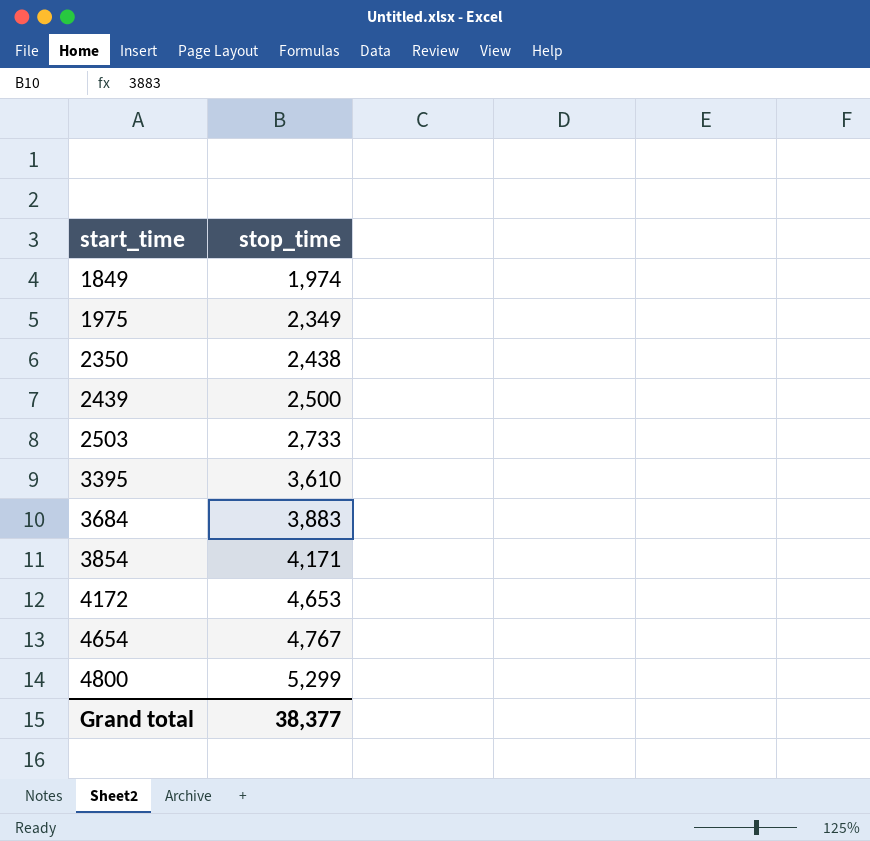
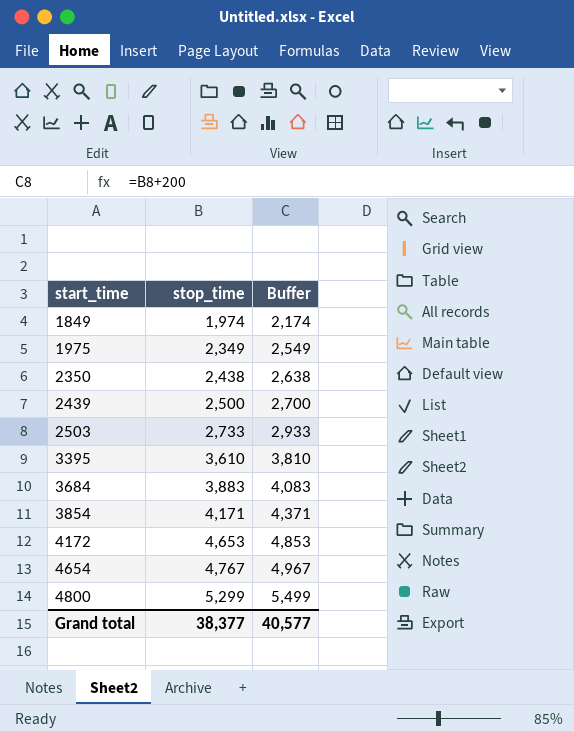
column Buffer | formula: none -> [stop_time] + 200

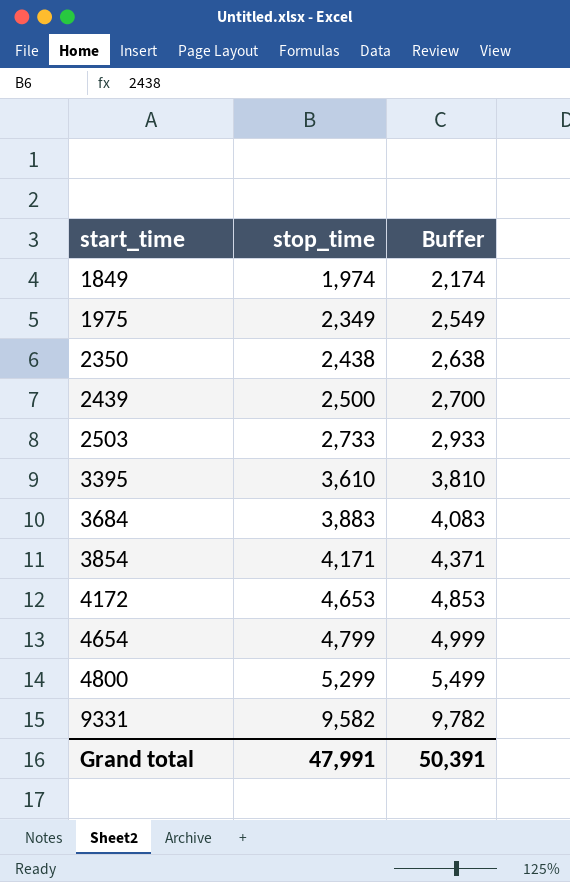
4654 | stop_time: 4,767 -> 4,799
4654 | Buffer: 4,967 -> 4,999
row 9331: none -> 9,582 | 9,782
Grand total | stop_time: 38,377 -> 47,991
Grand total | Buffer: 40,577 -> 50,391

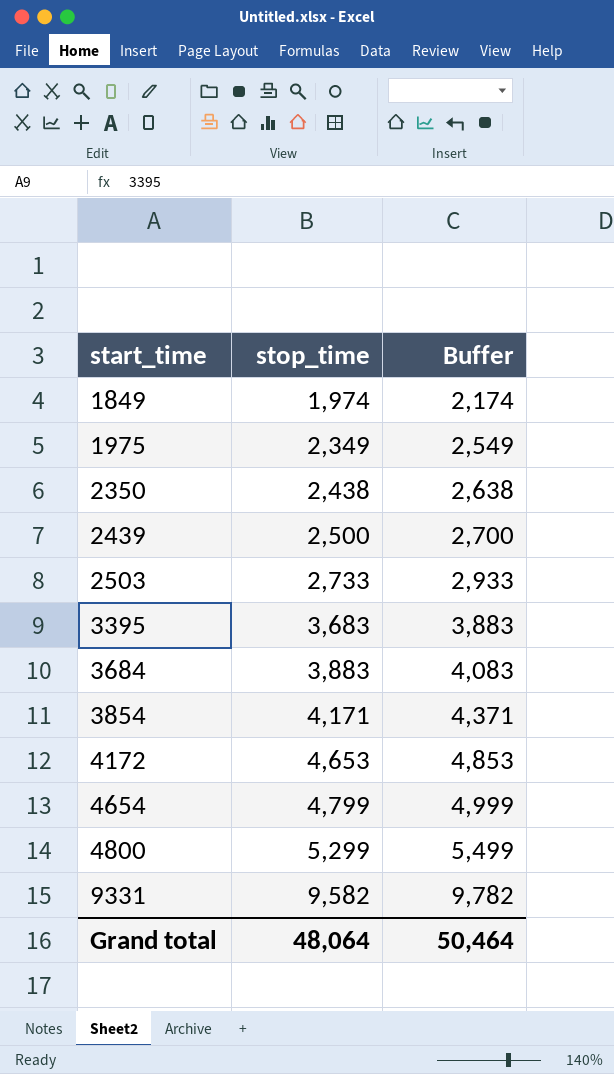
3395 | stop_time: 3,610 -> 3,683
3395 | Buffer: 3,810 -> 3,883
Grand total | stop_time: 47,991 -> 48,064
Grand total | Buffer: 50,391 -> 50,464

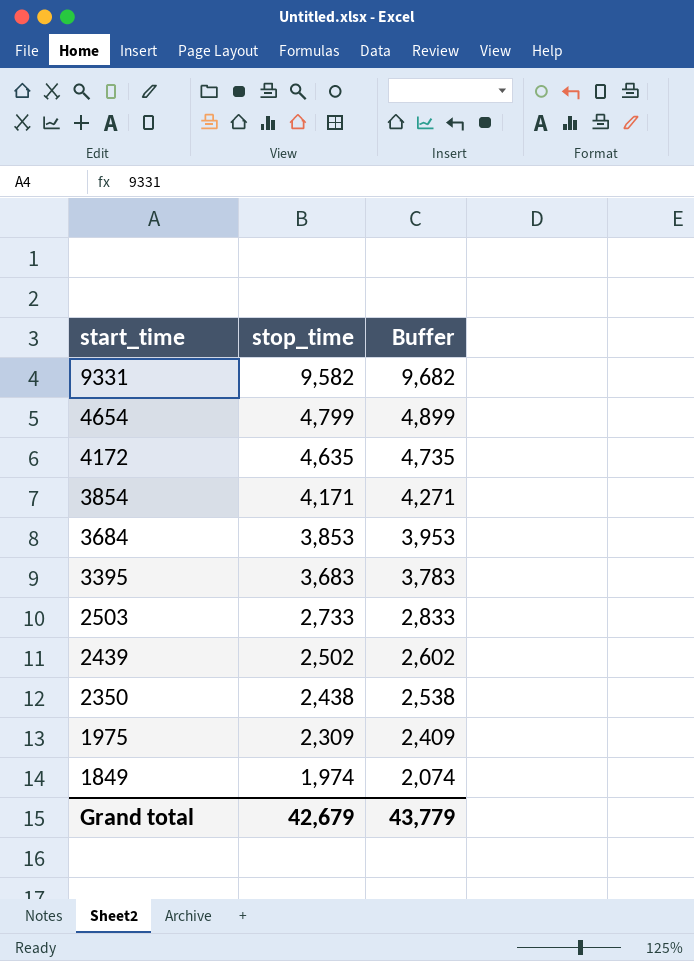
row order: start_time ascending -> start_time descending
column Buffer | formula: [stop_time] + 200 -> [stop_time] + 100
row 4800: 5,299 | 5,499 -> none
4172 | stop_time: 4,653 -> 4,635
3684 | stop_time: 3,883 -> 3,853
2439 | stop_time: 2,500 -> 2,502
1975 | stop_time: 2,349 -> 2,309
Grand total | stop_time: 48,064 -> 42,679
Grand total | Buffer: 50,464 -> 43,779

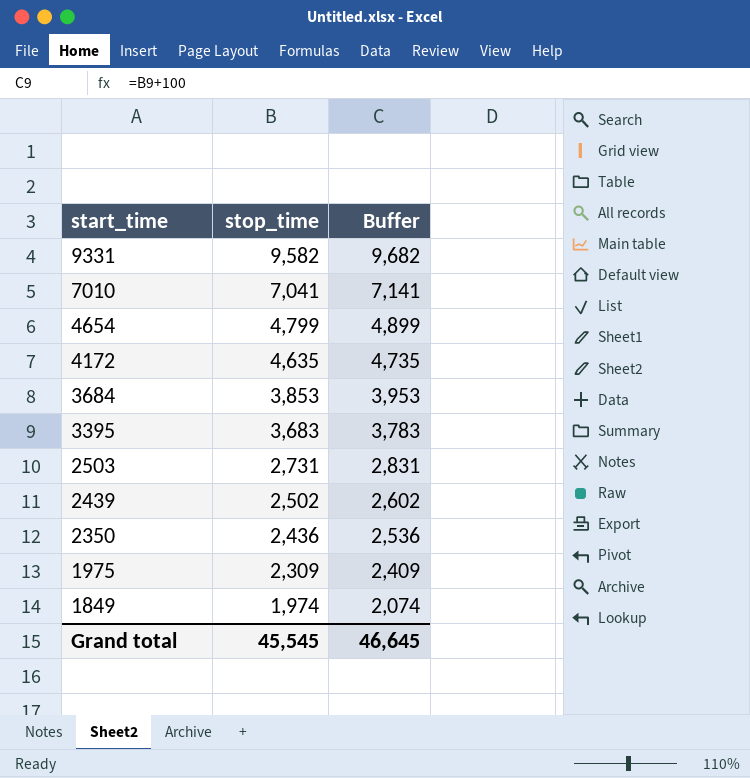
row 3854: 4,171 | 4,271 -> none
row 7010: none -> 7,041 | 7,141
2503 | stop_time: 2,733 -> 2,731
2503 | Buffer: 2,833 -> 2,831
2350 | stop_time: 2,438 -> 2,436
2350 | Buffer: 2,538 -> 2,536
Grand total | stop_time: 42,679 -> 45,545
Grand total | Buffer: 43,779 -> 46,645

